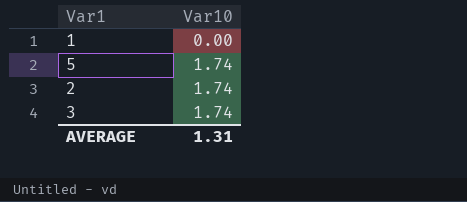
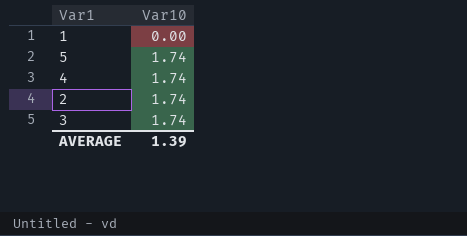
row 4: none -> 1.74
AVERAGE | Var10: 1.31 -> 1.39

